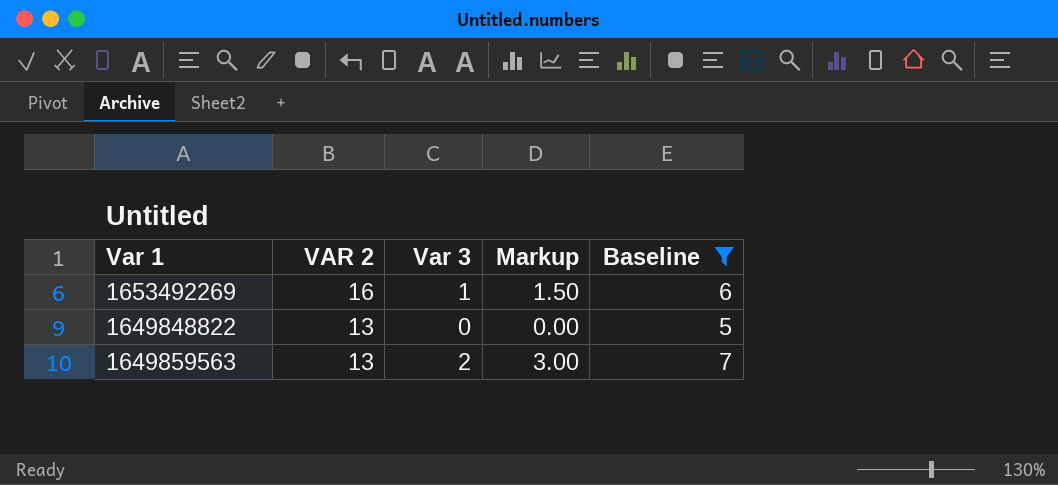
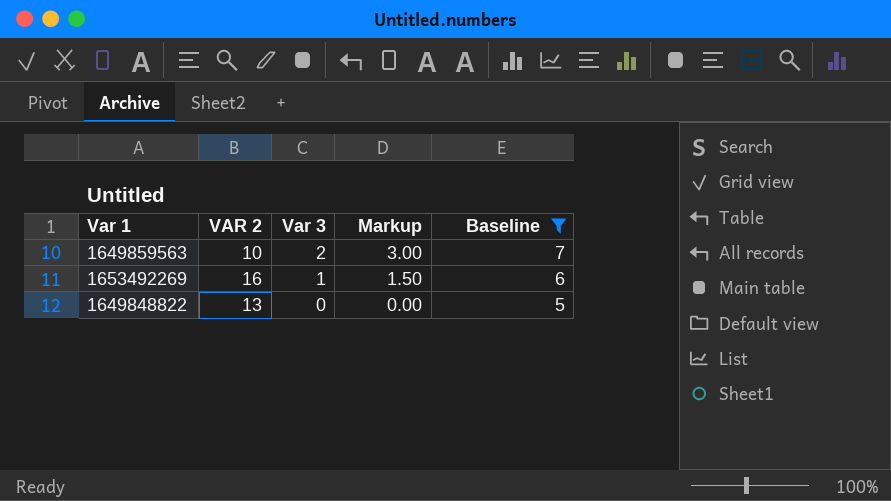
row order: VAR 2 descending -> Var 3 descending
1649859563 | VAR 2: 13 -> 10

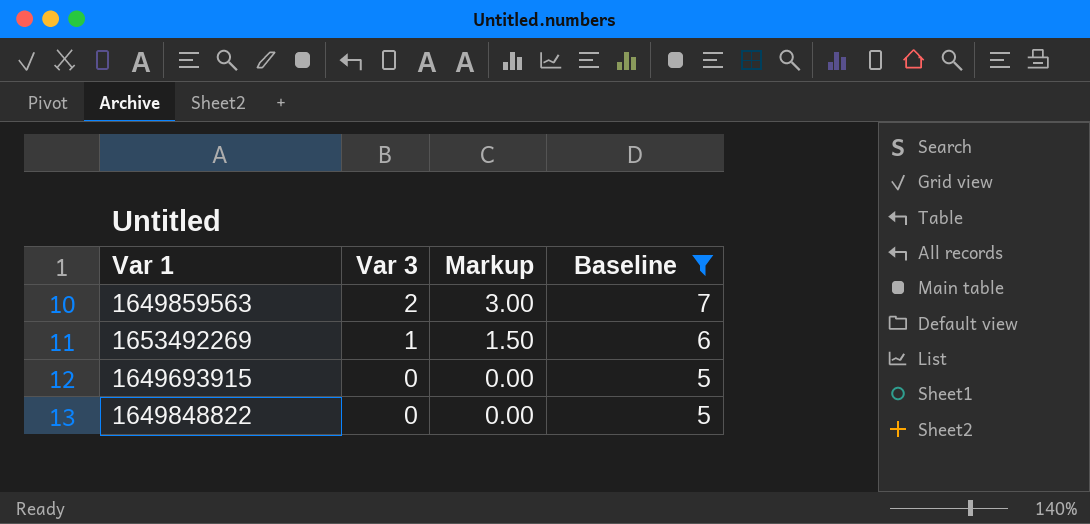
column VAR 2 | position: 2 -> none
row 1649693915: none -> 0 | 0.00 | 5

